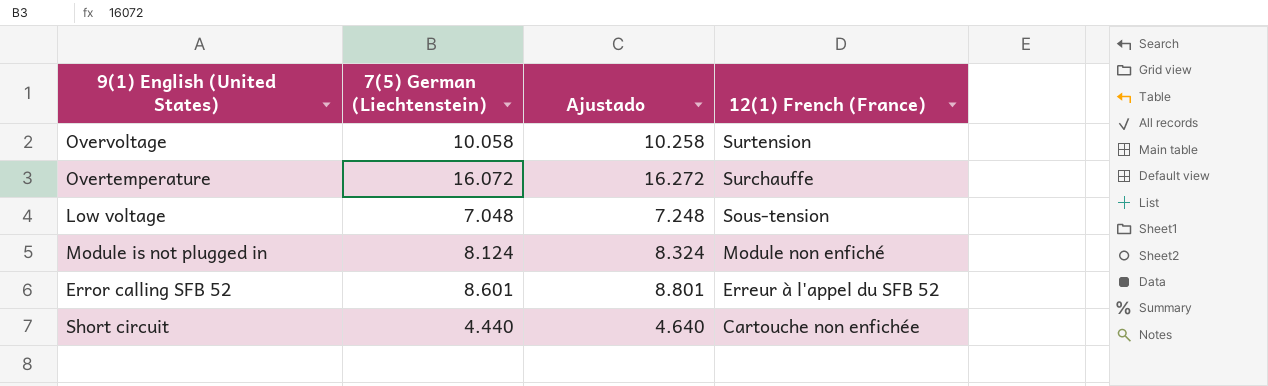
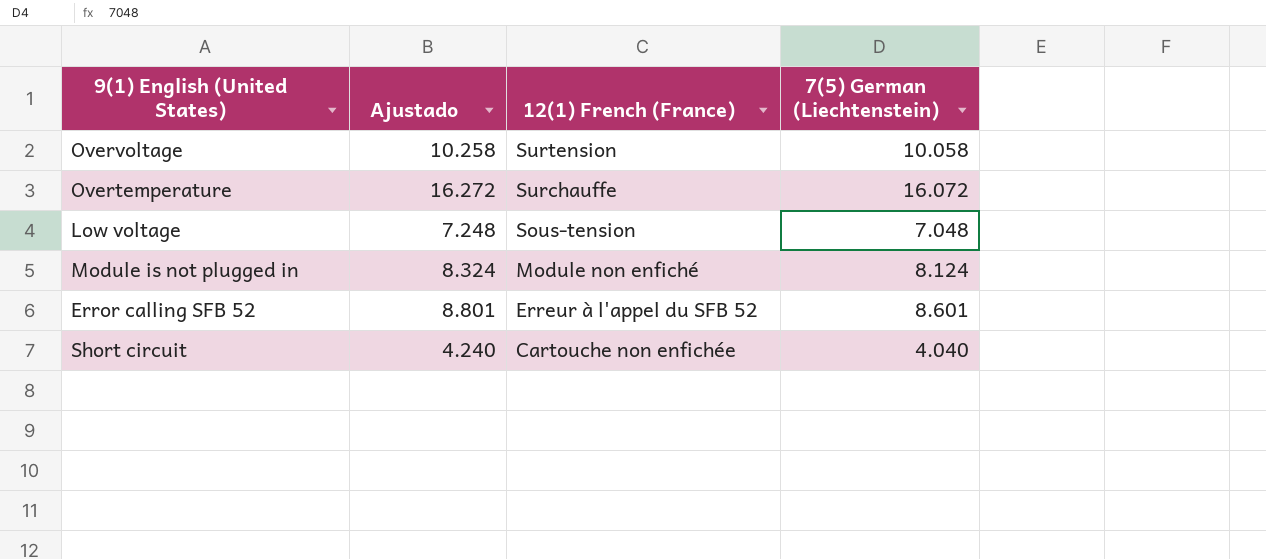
column 7(5) German (Liechtenstein) | position: 2 -> 4
Short circuit | Ajustado: 4.640 -> 4.240
Short circuit | 7(5) German (Liechtenstein): 4.440 -> 4.040

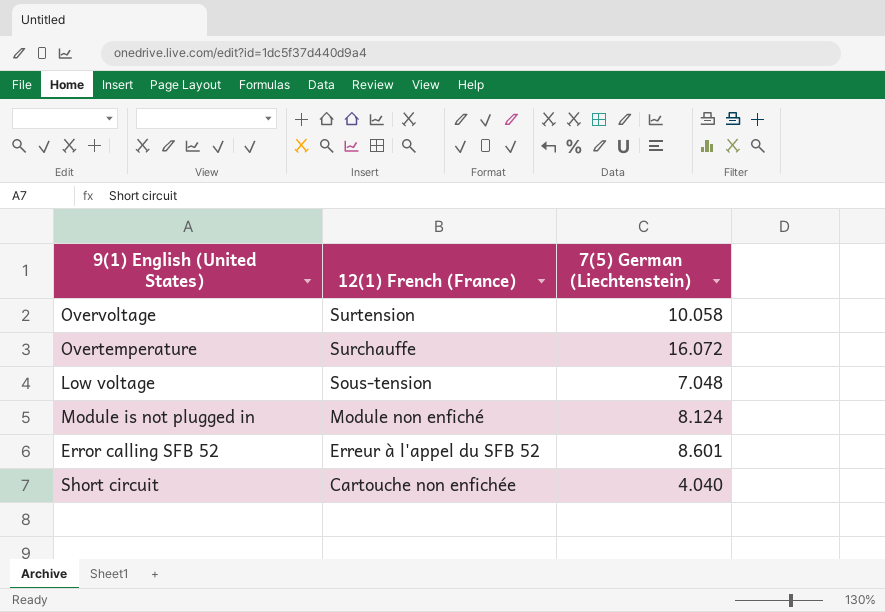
column Ajustado | formula: [7(5) German (Liechtenstein)] + 200 -> none

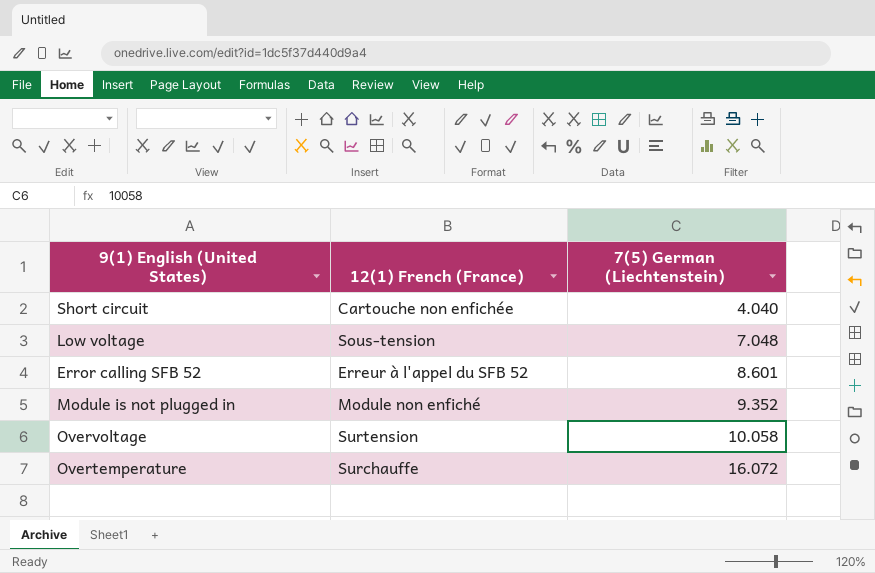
row order: 12(1) French (France) descending -> 7(5) German (Liechtenstein) ascending
Module is not plugged in | 7(5) German (Liechtenstein): 8.124 -> 9.352

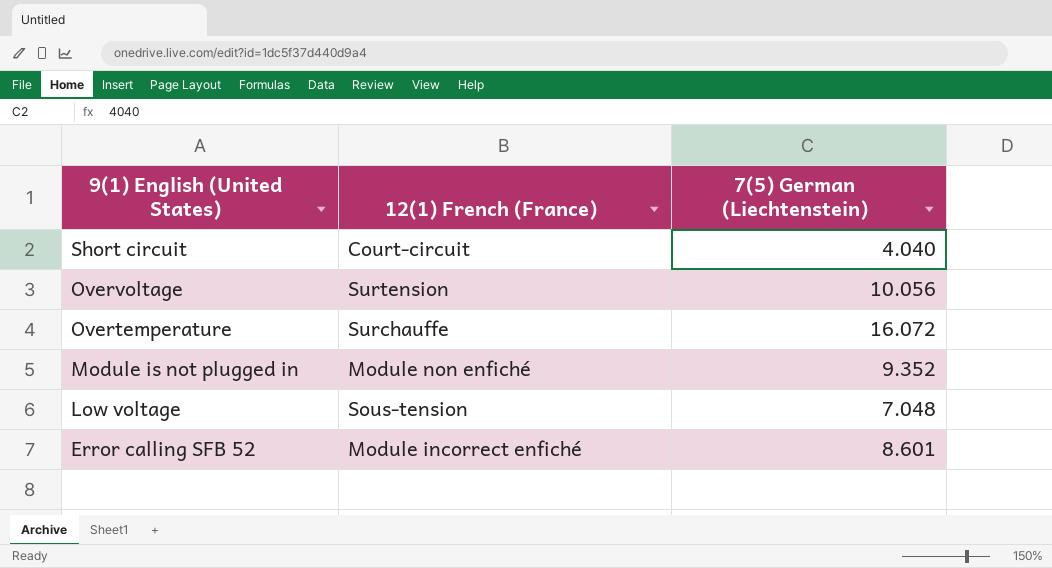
row order: 7(5) German (Liechtenstein) ascending -> 9(1) English (United States) descending
Short circuit | 12(1) French (France): Cartouche non enfichée -> Court-circuit
Overvoltage | 7(5) German (Liechtenstein): 10.058 -> 10.056
Error calling SFB 52 | 12(1) French (France): Erreur à l'appel du SFB 52 -> Module incorrect enfiché

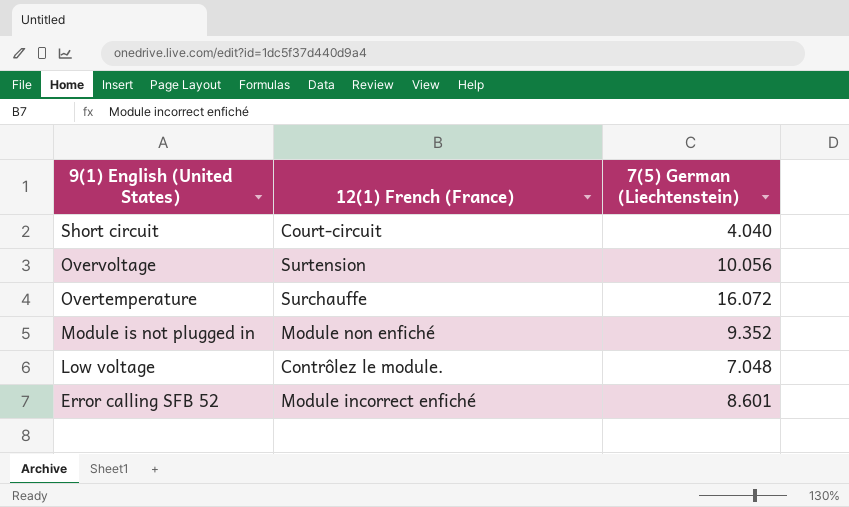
Low voltage | 12(1) French (France): Sous-tension -> Contrôlez le module.

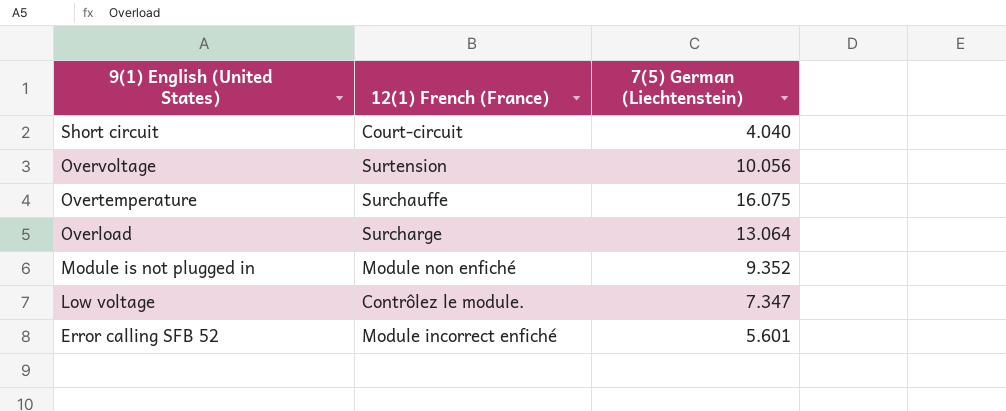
Overtemperature | 7(5) German (Liechtenstein): 16.072 -> 16.075
row Overload: none -> Surcharge | 13.064
Low voltage | 7(5) German (Liechtenstein): 7.048 -> 7.347
Error calling SFB 52 | 7(5) German (Liechtenstein): 8.601 -> 5.601

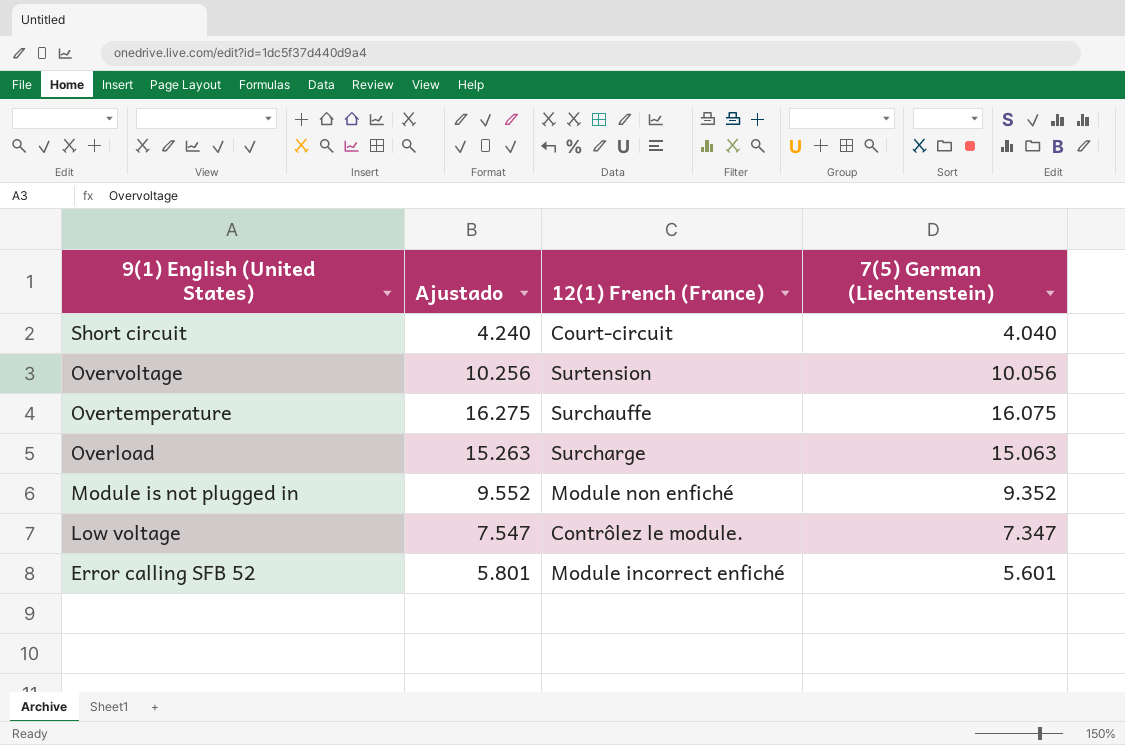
column Ajustado | formula: none -> [7(5) German (Liechtenstein)] + 200
Overload | 7(5) German (Liechtenstein): 13.064 -> 15.063

